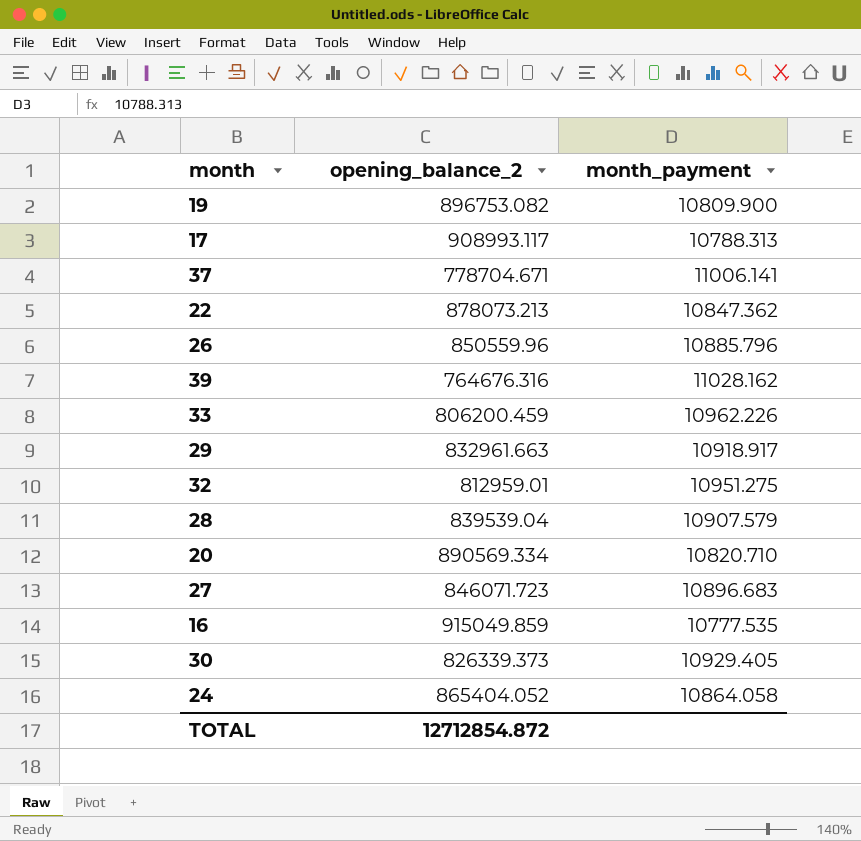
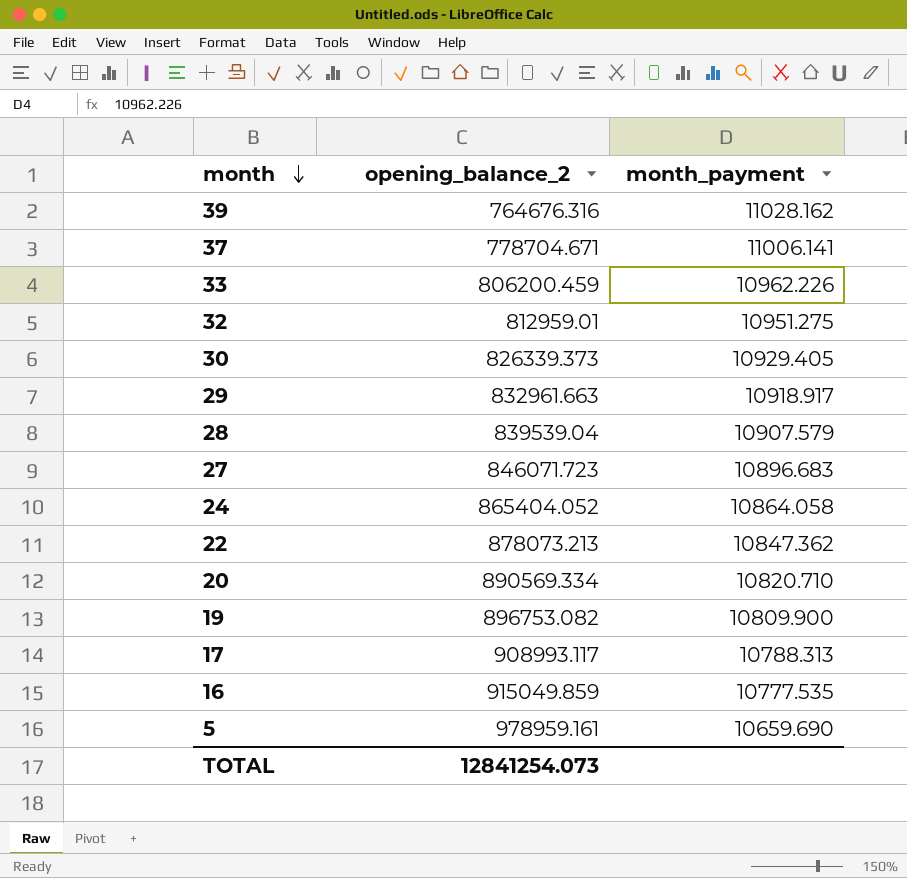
row order: none -> month descending
row 26: 850559.96 | 10885.796 -> none
row 5: none -> 978959.161 | 10659.690
TOTAL | opening_balance_2: 12712854.872 -> 12841254.073

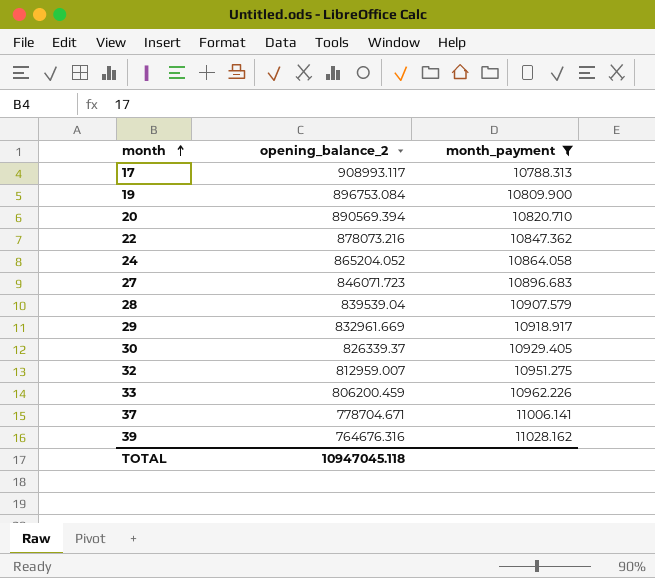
filter: none -> month_payment >= 10788.313
row order: month descending -> month ascending
19 | opening_balance_2: 896753.082 -> 896753.084
20 | opening_balance_2: 890569.334 -> 890569.394
22 | opening_balance_2: 878073.213 -> 878073.216
24 | opening_balance_2: 865404.052 -> 865204.052
29 | opening_balance_2: 832961.663 -> 832961.669
30 | opening_balance_2: 826339.373 -> 826339.37
32 | opening_balance_2: 812959.01 -> 812959.007
TOTAL | opening_balance_2: 12841254.073 -> 10947045.118

